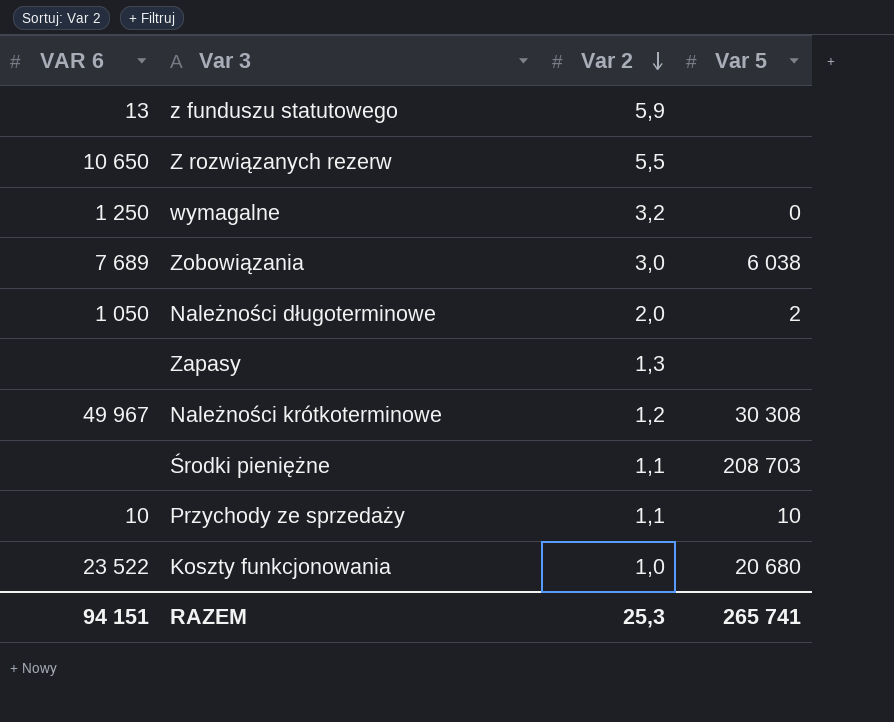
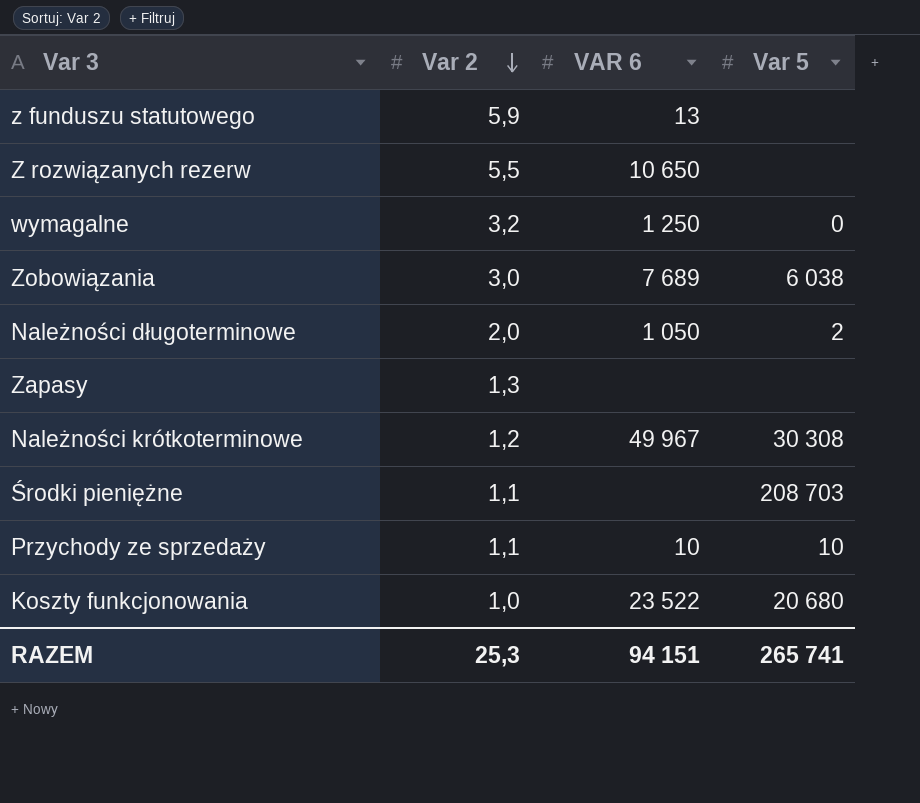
column VAR 6 | position: 1 -> 3

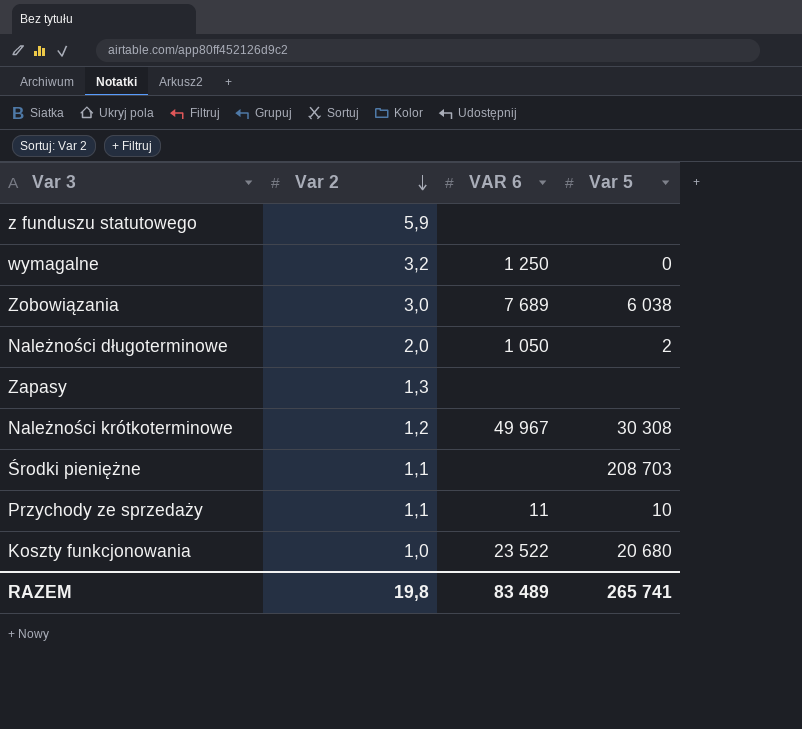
row Z rozwiązanych rezerw: 5,5 | 10 650 | none -> none
z funduszu statutowego | VAR 6: 13 -> none
Przychody ze sprzedaży | VAR 6: 10 -> 11
RAZEM | Var 2: 25,3 -> 19,8
RAZEM | VAR 6: 94 151 -> 83 489

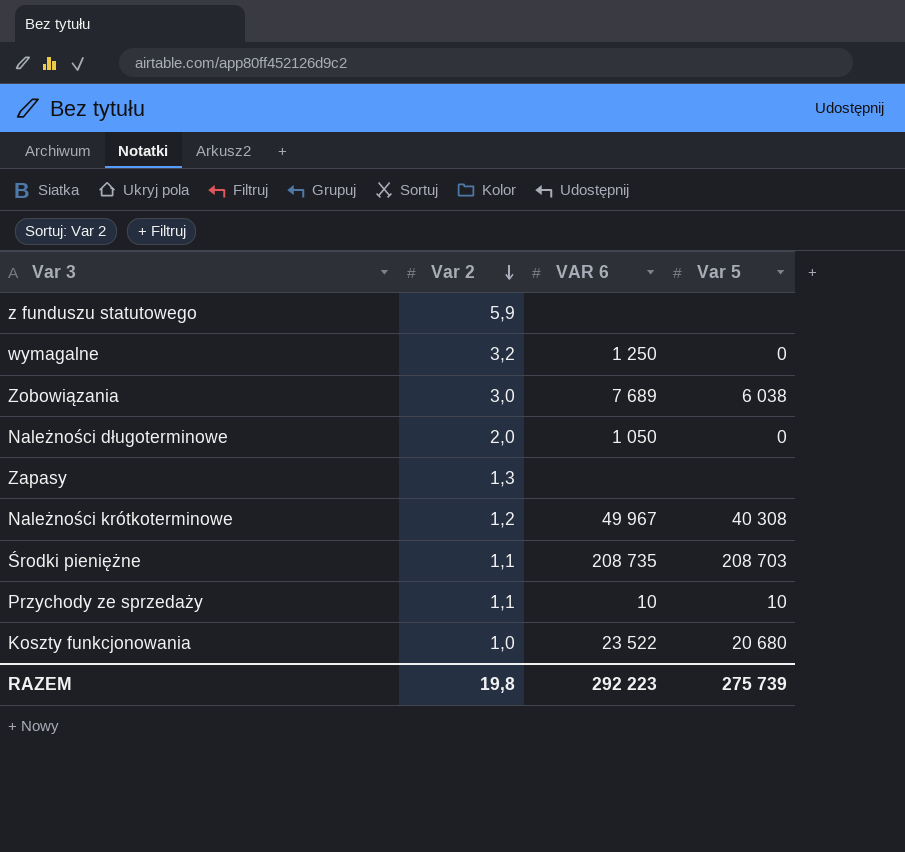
Należności długoterminowe | Var 5: 2 -> 0
Należności krótkoterminowe | Var 5: 30 308 -> 40 308
Środki pieniężne | VAR 6: none -> 208 735
Przychody ze sprzedaży | VAR 6: 11 -> 10
RAZEM | VAR 6: 83 489 -> 292 223
RAZEM | Var 5: 265 741 -> 275 739

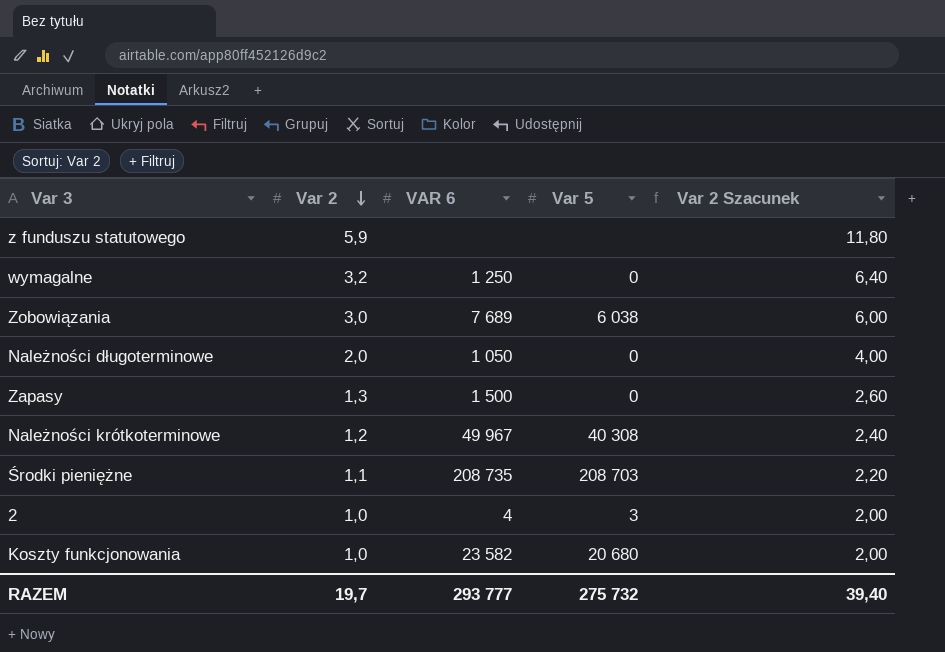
column Var 2 Szacunek | formula: none -> [Var 2] * 2
row Przychody ze sprzedaży: 1,1 | 10 | 10 -> none
Zapasy | VAR 6: none -> 1 500
Zapasy | Var 5: none -> 0
row 2: none -> 1,0 | 4 | 3 | 2,00
Koszty funkcjonowania | VAR 6: 23 522 -> 23 582
RAZEM | Var 2: 19,8 -> 19,7
RAZEM | VAR 6: 292 223 -> 293 777
RAZEM | Var 5: 275 739 -> 275 732

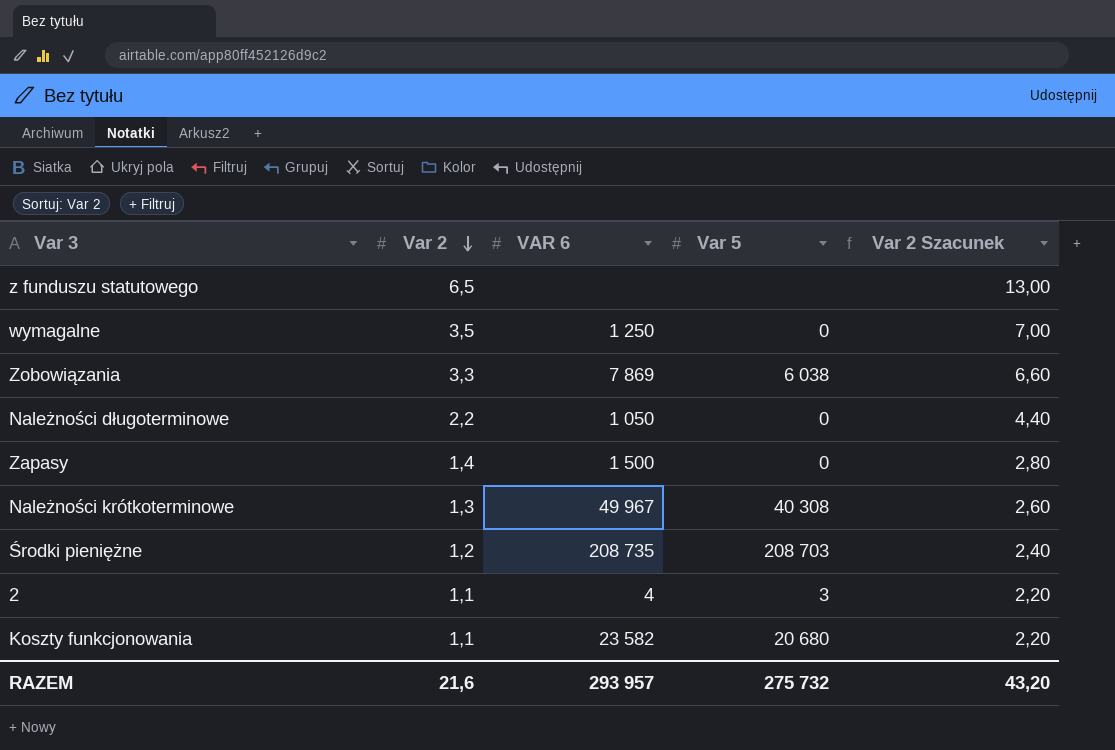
z funduszu statutowego | Var 2: 5,9 -> 6,5
z funduszu statutowego | Var 2 Szacunek: 11,80 -> 13,00
wymagalne | Var 2: 3,2 -> 3,5
wymagalne | Var 2 Szacunek: 6,40 -> 7,00
Zobowiązania | Var 2: 3,0 -> 3,3
Zobowiązania | VAR 6: 7 689 -> 7 869
Zobowiązania | Var 2 Szacunek: 6,00 -> 6,60
Należności długoterminowe | Var 2: 2,0 -> 2,2
Należności długoterminowe | Var 2 Szacunek: 4,00 -> 4,40
Zapasy | Var 2: 1,3 -> 1,4
Zapasy | Var 2 Szacunek: 2,60 -> 2,80
Należności krótkoterminowe | Var 2: 1,2 -> 1,3
Należności krótkoterminowe | Var 2 Szacunek: 2,40 -> 2,60
Środki pieniężne | Var 2: 1,1 -> 1,2
Środki pieniężne | Var 2 Szacunek: 2,20 -> 2,40
2 | Var 2: 1,0 -> 1,1
2 | Var 2 Szacunek: 2,00 -> 2,20
Koszty funkcjonowania | Var 2: 1,0 -> 1,1
Koszty funkcjonowania | Var 2 Szacunek: 2,00 -> 2,20
RAZEM | Var 2: 19,7 -> 21,6
RAZEM | VAR 6: 293 777 -> 293 957
RAZEM | Var 2 Szacunek: 39,40 -> 43,20

